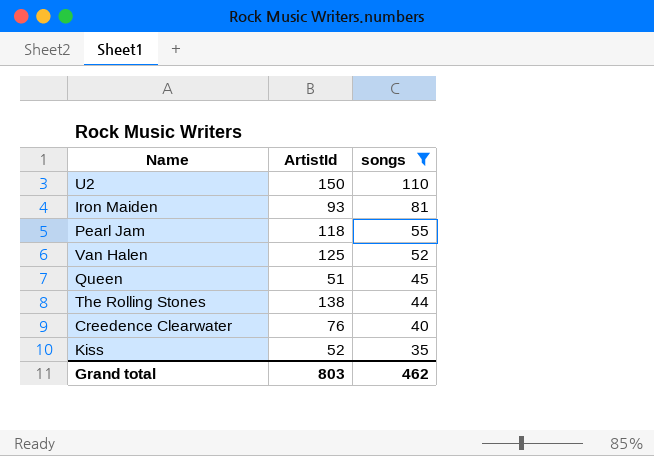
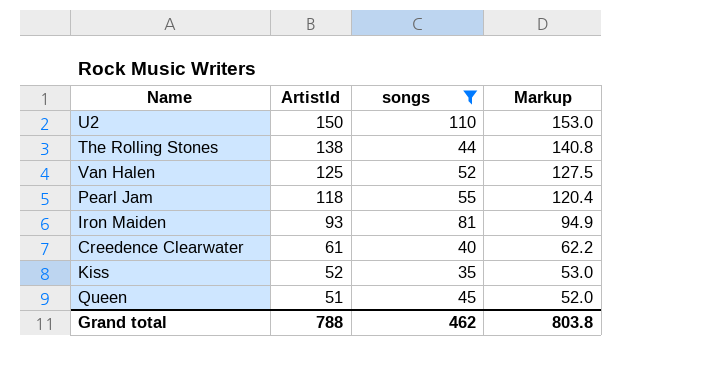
row order: songs descending -> ArtistId descending
column Markup | formula: none -> [ArtistId] * 1.02
Creedence Clearwater | ArtistId: 76 -> 61
Grand total | ArtistId: 803 -> 788

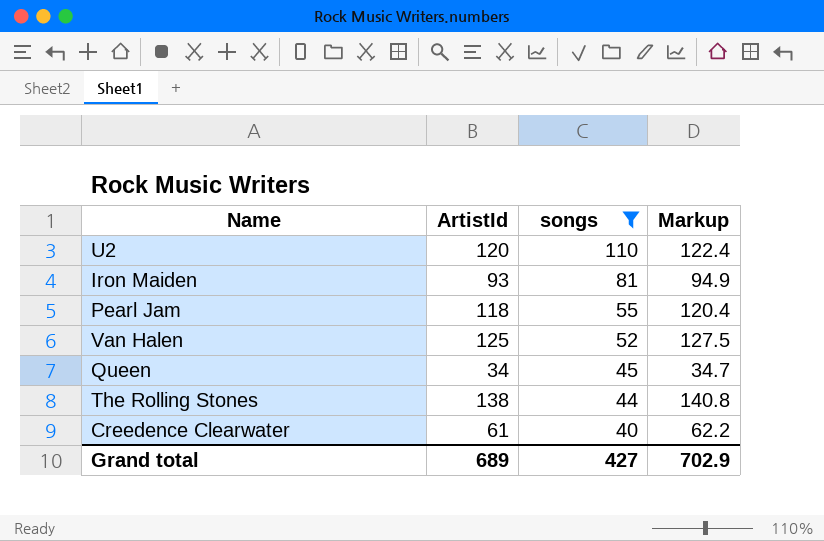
row order: ArtistId descending -> songs descending
row Kiss: 52 | 35 | 53.0 -> none
U2 | ArtistId: 150 -> 120
U2 | Markup: 153.0 -> 122.4
Queen | ArtistId: 51 -> 34
Queen | Markup: 52.0 -> 34.7
Grand total | ArtistId: 788 -> 689
Grand total | songs: 462 -> 427
Grand total | Markup: 803.8 -> 702.9

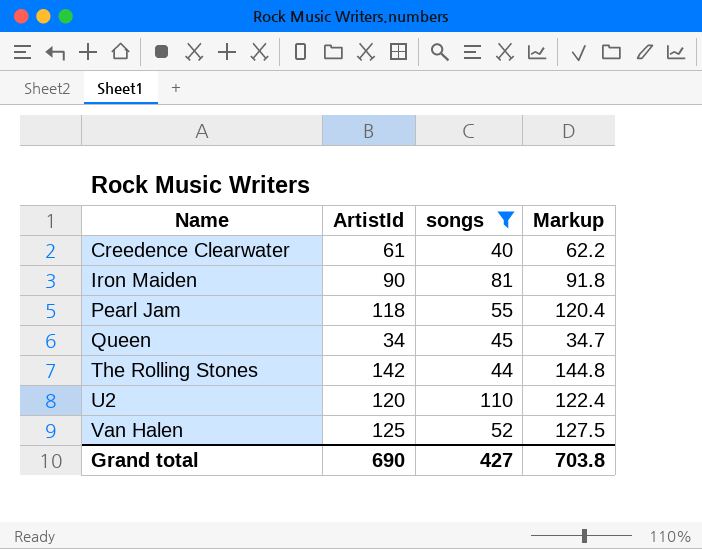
row order: songs descending -> Name ascending
Iron Maiden | ArtistId: 93 -> 90
Iron Maiden | Markup: 94.9 -> 91.8
The Rolling Stones | ArtistId: 138 -> 142
The Rolling Stones | Markup: 140.8 -> 144.8
Grand total | ArtistId: 689 -> 690
Grand total | Markup: 702.9 -> 703.8

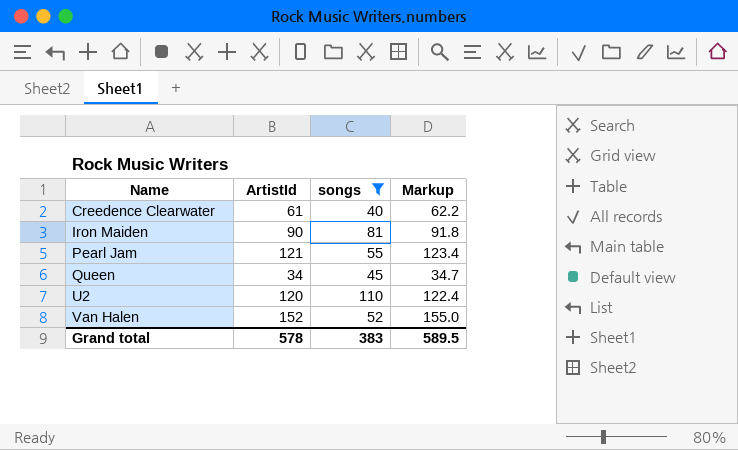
row The Rolling Stones: 142 | 44 | 144.8 -> none
Pearl Jam | ArtistId: 118 -> 121
Pearl Jam | Markup: 120.4 -> 123.4
Van Halen | ArtistId: 125 -> 152
Van Halen | Markup: 127.5 -> 155.0
Grand total | ArtistId: 690 -> 578
Grand total | songs: 427 -> 383
Grand total | Markup: 703.8 -> 589.5

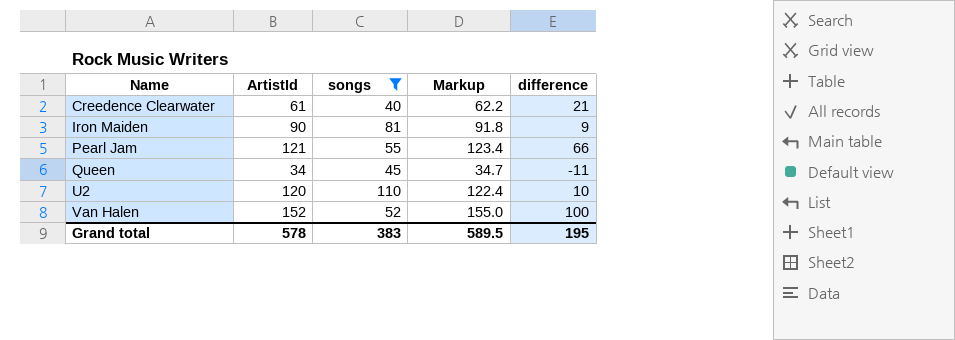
column difference | formula: none -> [ArtistId] - [songs]

